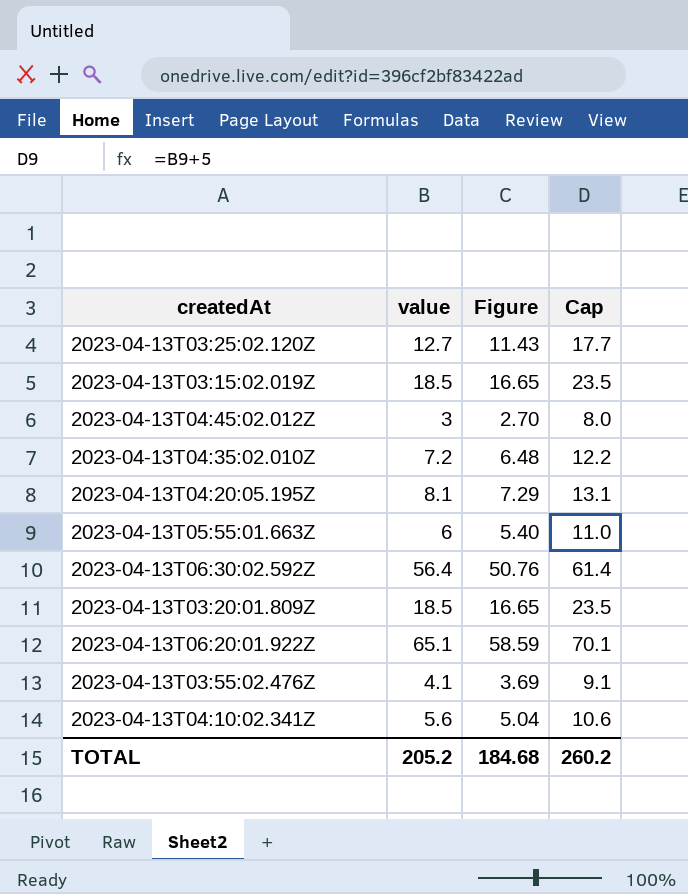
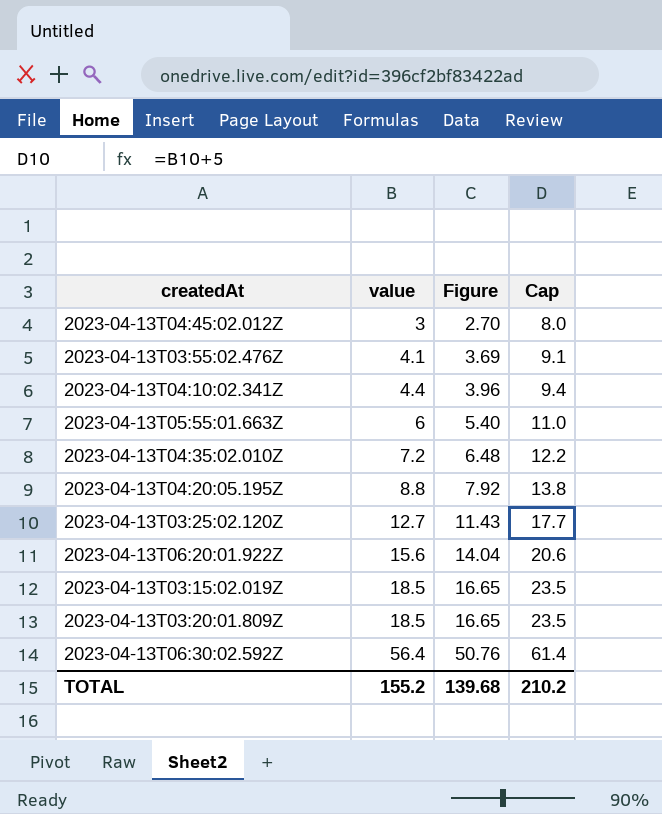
row order: none -> value ascending
2023-04-13T04:10:02.341Z | value: 5.6 -> 4.4
2023-04-13T04:10:02.341Z | Figure: 5.04 -> 3.96
2023-04-13T04:10:02.341Z | Cap: 10.6 -> 9.4
2023-04-13T04:20:05.195Z | value: 8.1 -> 8.8
2023-04-13T04:20:05.195Z | Figure: 7.29 -> 7.92
2023-04-13T04:20:05.195Z | Cap: 13.1 -> 13.8
2023-04-13T06:20:01.922Z | value: 65.1 -> 15.6
2023-04-13T06:20:01.922Z | Figure: 58.59 -> 14.04
2023-04-13T06:20:01.922Z | Cap: 70.1 -> 20.6
TOTAL | value: 205.2 -> 155.2
TOTAL | Figure: 184.68 -> 139.68
TOTAL | Cap: 260.2 -> 210.2

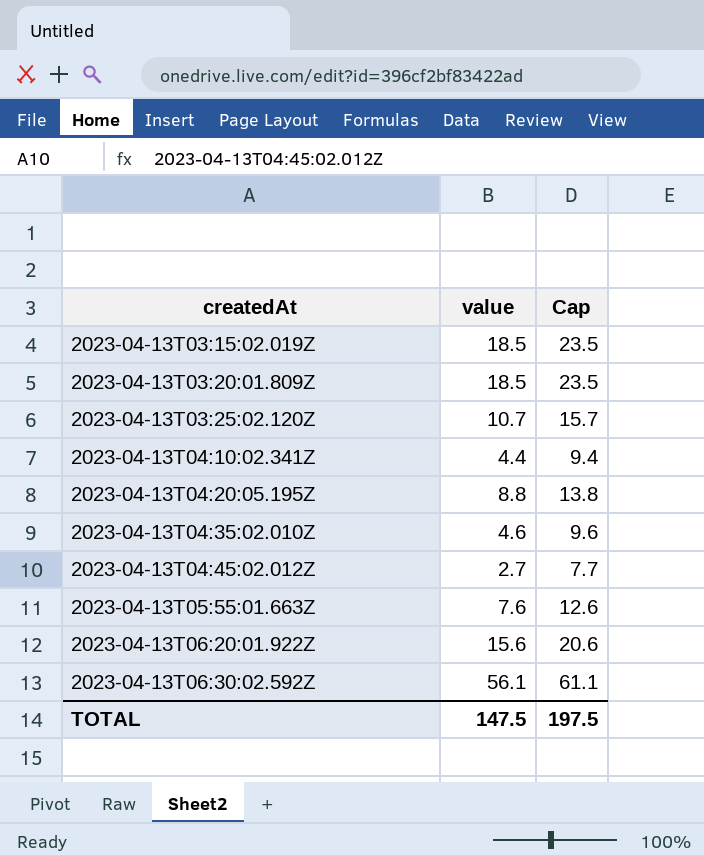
row order: value ascending -> createdAt ascending
column Figure | formula: [value] * 0.9 -> none
row 2023-04-13T03:55:02.476Z: 4.1 | 3.69 | 9.1 -> none
2023-04-13T03:25:02.120Z | value: 12.7 -> 10.7
2023-04-13T03:25:02.120Z | Cap: 17.7 -> 15.7
2023-04-13T04:35:02.010Z | value: 7.2 -> 4.6
2023-04-13T04:35:02.010Z | Cap: 12.2 -> 9.6
2023-04-13T04:45:02.012Z | value: 3 -> 2.7
2023-04-13T04:45:02.012Z | Cap: 8.0 -> 7.7
2023-04-13T05:55:01.663Z | value: 6 -> 7.6
2023-04-13T05:55:01.663Z | Cap: 11.0 -> 12.6
2023-04-13T06:30:02.592Z | value: 56.4 -> 56.1
2023-04-13T06:30:02.592Z | Cap: 61.4 -> 61.1
TOTAL | value: 155.2 -> 147.5
TOTAL | Cap: 210.2 -> 197.5

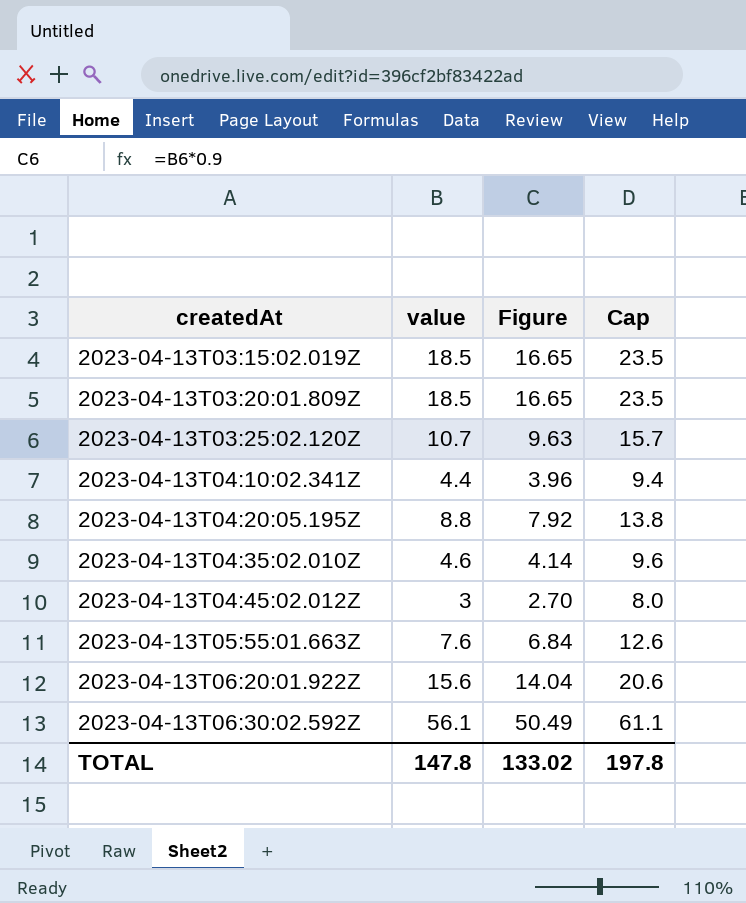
column Figure | formula: none -> [value] * 0.9
2023-04-13T04:45:02.012Z | value: 2.7 -> 3
2023-04-13T04:45:02.012Z | Cap: 7.7 -> 8.0
TOTAL | value: 147.5 -> 147.8
TOTAL | Cap: 197.5 -> 197.8

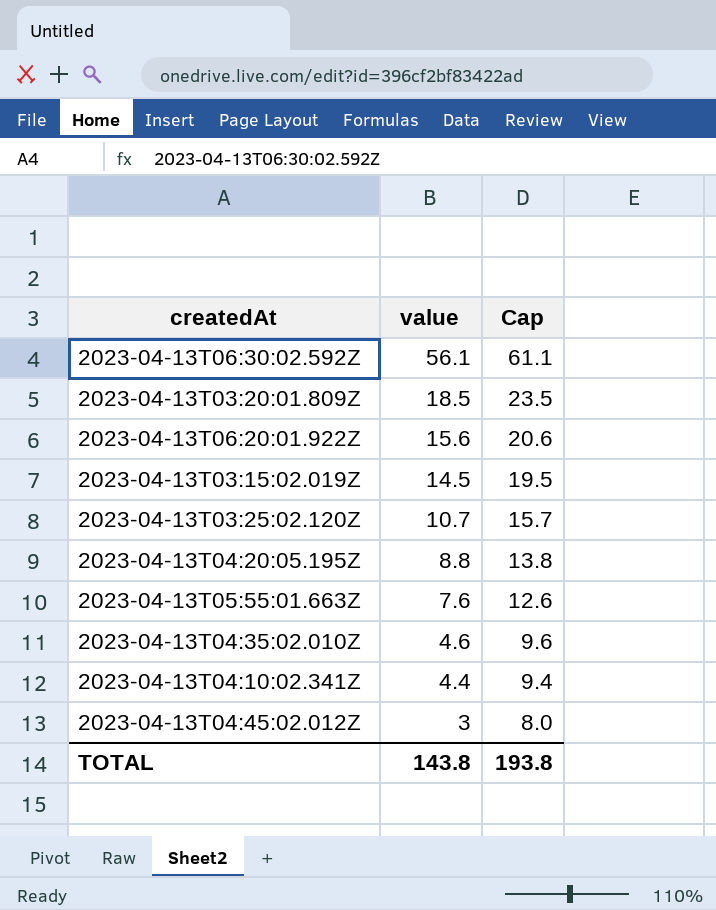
row order: createdAt ascending -> value descending
column Figure | formula: [value] * 0.9 -> none
2023-04-13T03:15:02.019Z | value: 18.5 -> 14.5
2023-04-13T03:15:02.019Z | Cap: 23.5 -> 19.5
TOTAL | value: 147.8 -> 143.8
TOTAL | Cap: 197.8 -> 193.8

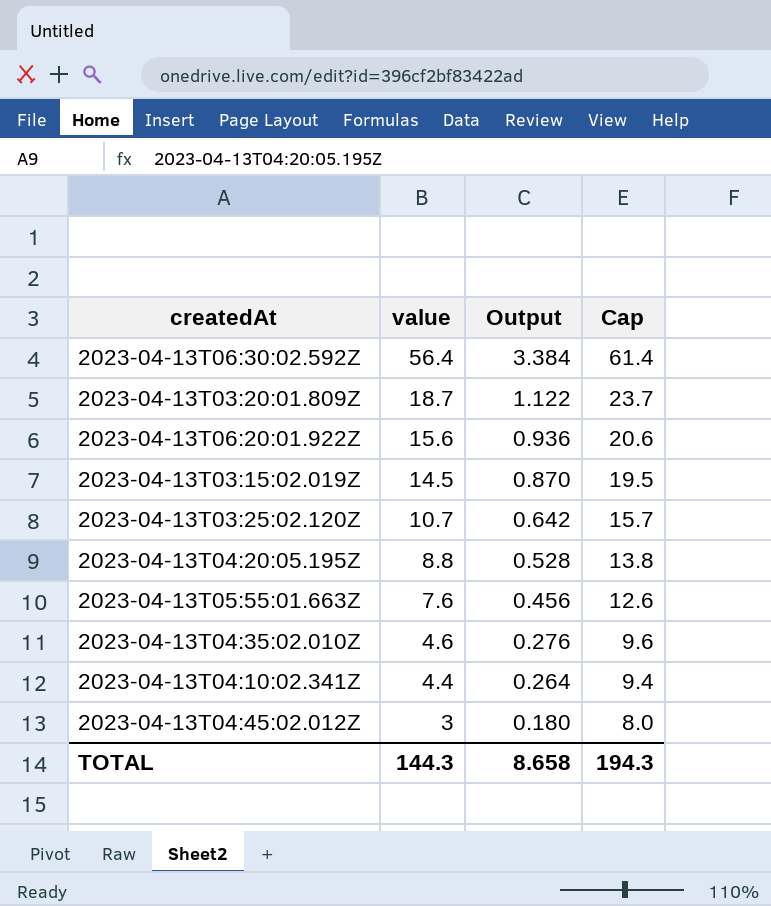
column Output | formula: none -> [value] * 0.06
2023-04-13T06:30:02.592Z | value: 56.1 -> 56.4
2023-04-13T06:30:02.592Z | Cap: 61.1 -> 61.4
2023-04-13T03:20:01.809Z | value: 18.5 -> 18.7
2023-04-13T03:20:01.809Z | Cap: 23.5 -> 23.7
TOTAL | value: 143.8 -> 144.3
TOTAL | Cap: 193.8 -> 194.3

